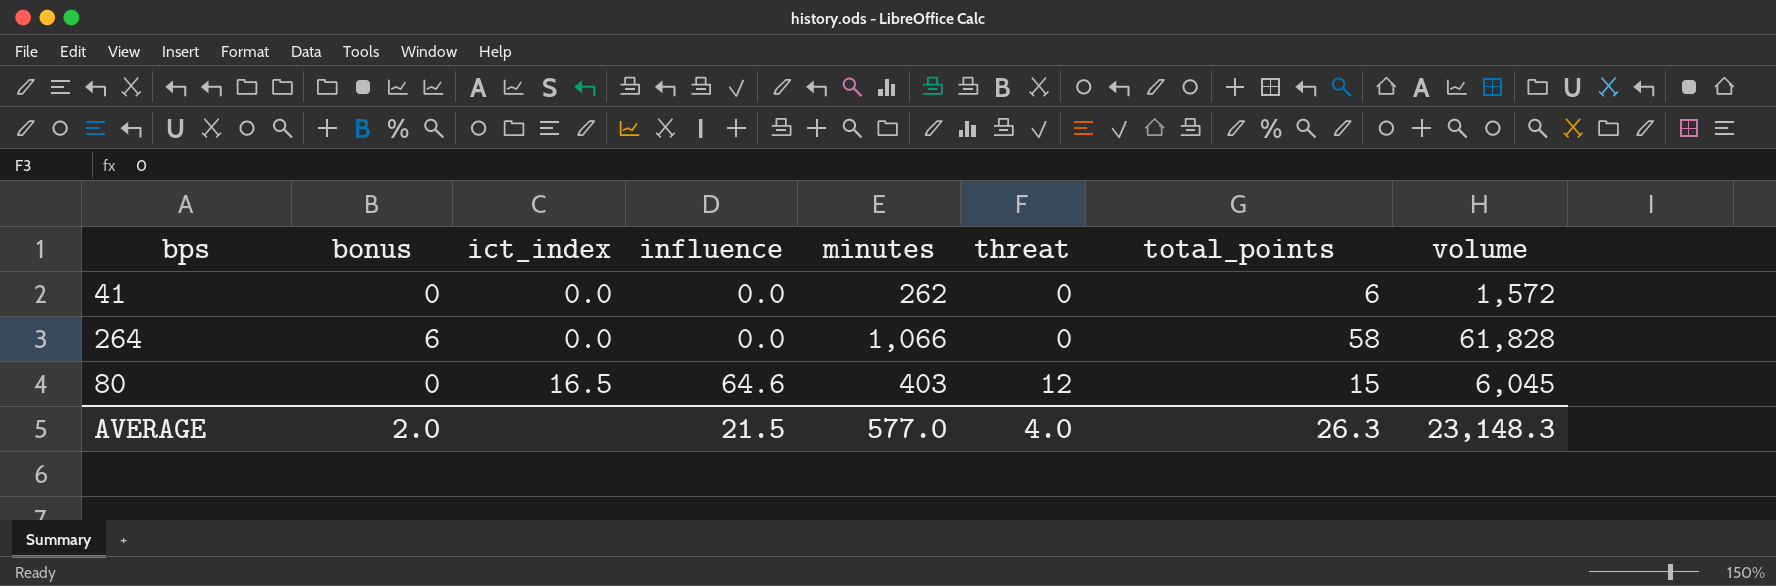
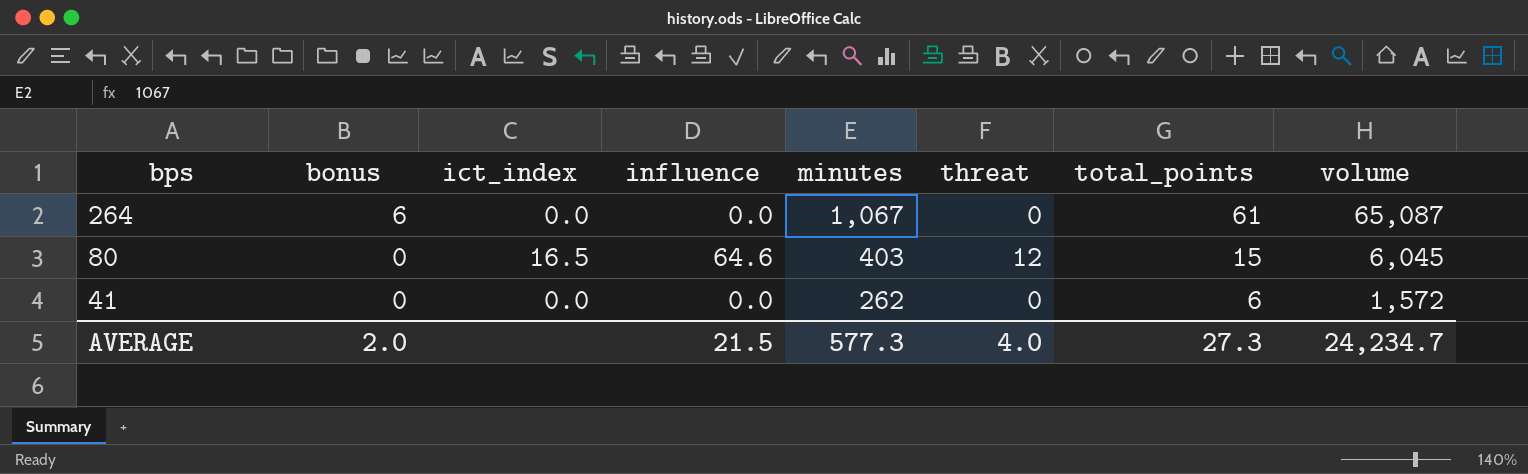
row order: ict_index ascending -> bps descending
264 | minutes: 1,066 -> 1,067
264 | total_points: 58 -> 61
264 | volume: 61,828 -> 65,087
AVERAGE | minutes: 577.0 -> 577.3
AVERAGE | total_points: 26.3 -> 27.3
AVERAGE | volume: 23,148.3 -> 24,234.7

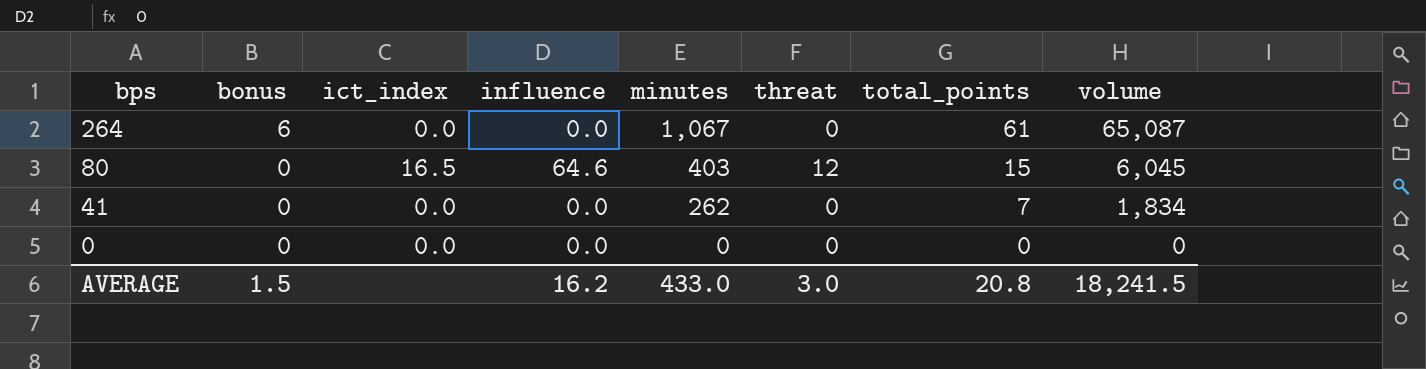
41 | total_points: 6 -> 7
41 | volume: 1,572 -> 1,834
row 0: none -> 0 | 0.0 | 0.0 | 0 | 0 | 0 | 0
AVERAGE | bonus: 2.0 -> 1.5
AVERAGE | influence: 21.5 -> 16.2
AVERAGE | minutes: 577.3 -> 433.0
AVERAGE | threat: 4.0 -> 3.0
AVERAGE | total_points: 27.3 -> 20.8
AVERAGE | volume: 24,234.7 -> 18,241.5

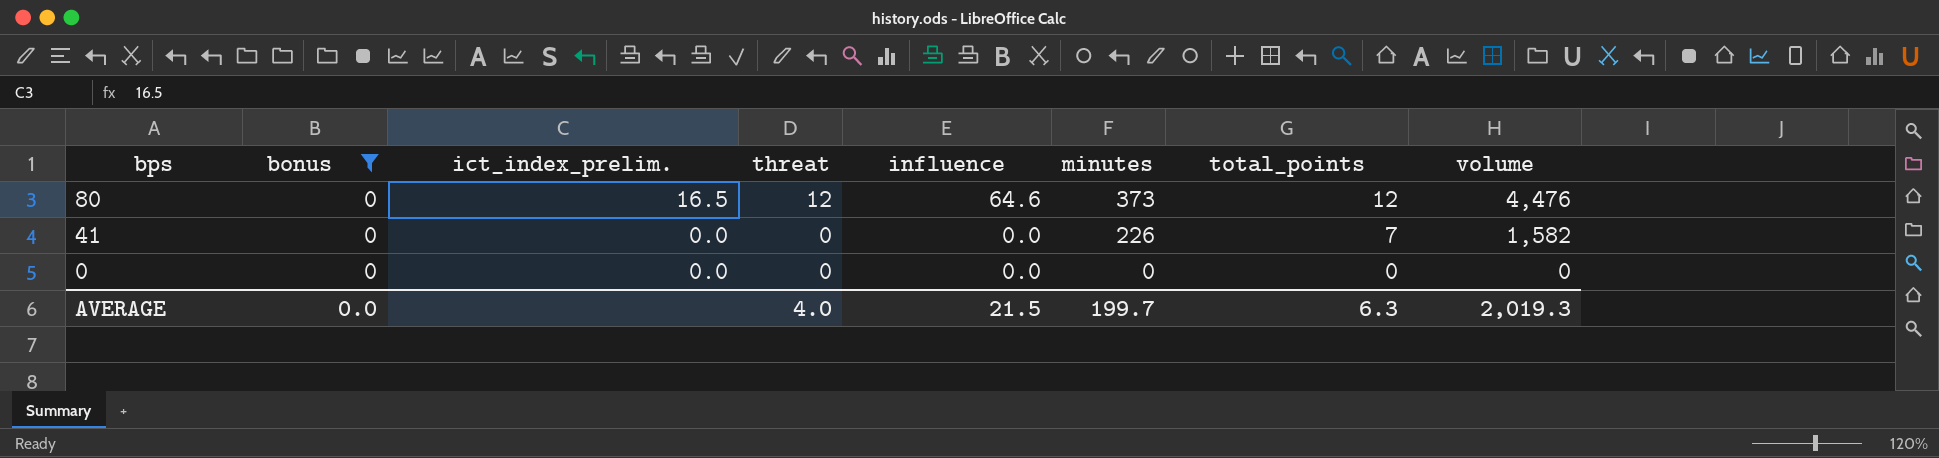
filter: none -> bonus = 0
column name: ict_index -> ict_index_prelim.
column threat | position: 6 -> 4
80 | minutes: 403 -> 373
80 | total_points: 15 -> 12
80 | volume: 6,045 -> 4,476
41 | minutes: 262 -> 226
41 | volume: 1,834 -> 1,582
AVERAGE | bonus: 1.5 -> 0.0
AVERAGE | threat: 3.0 -> 4.0
AVERAGE | influence: 16.2 -> 21.5
AVERAGE | minutes: 433.0 -> 199.7
AVERAGE | total_points: 20.8 -> 6.3
AVERAGE | volume: 18,241.5 -> 2,019.3

